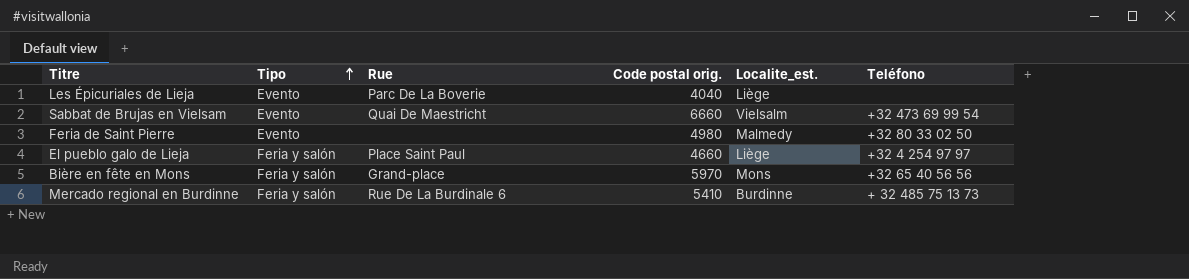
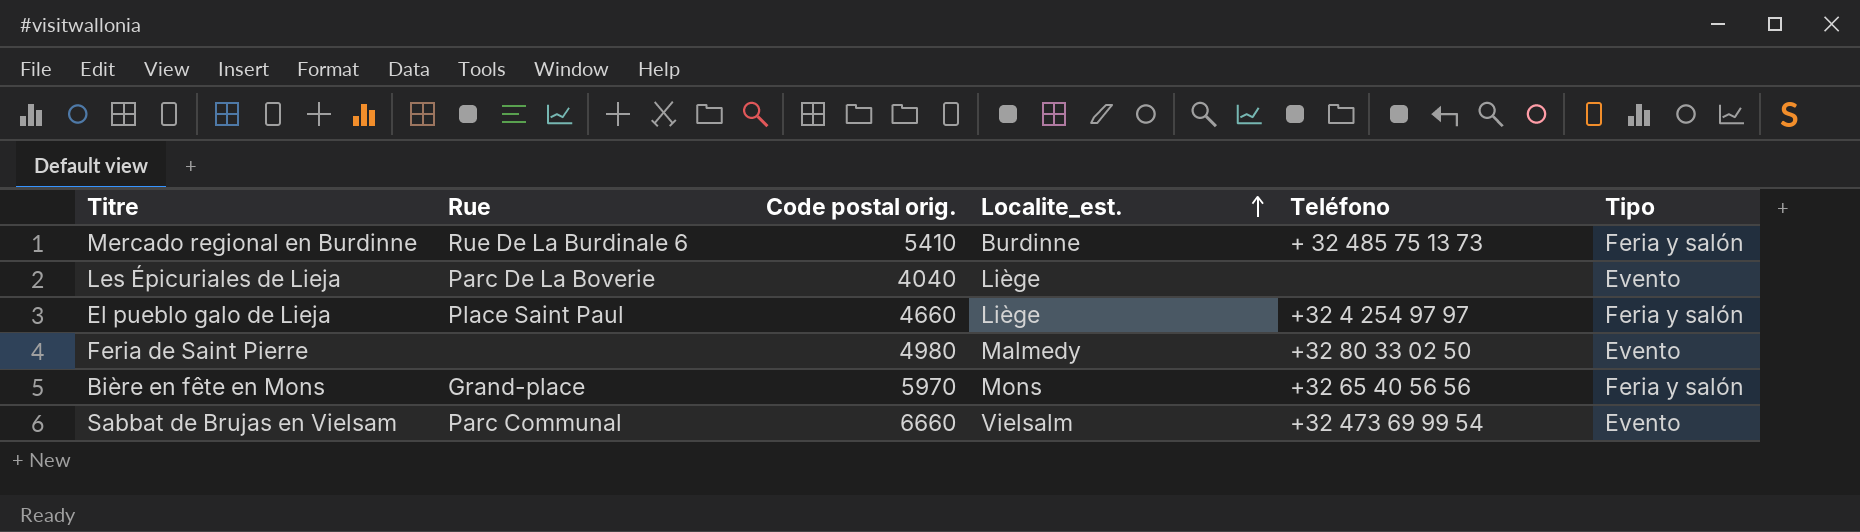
row order: Tipo ascending -> Localite_est. ascending
column Tipo | position: 2 -> 6
Sabbat de Brujas en Vielsam | Rue: Quai De Maestricht -> Parc Communal

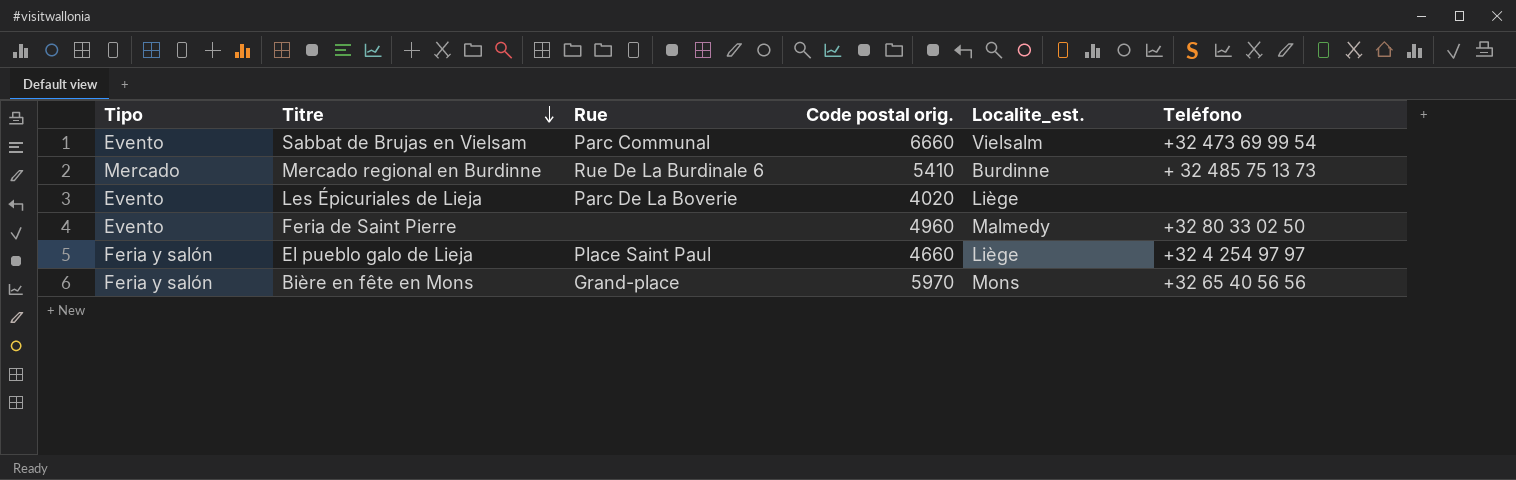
row order: Localite_est. ascending -> Titre descending
column Tipo | position: 6 -> 1
Mercado regional en Burdinne | Tipo: Feria y salón -> Mercado
Les Épicuriales de Lieja | Code postal orig.: 4040 -> 4020
Feria de Saint Pierre | Code postal orig.: 4980 -> 4960

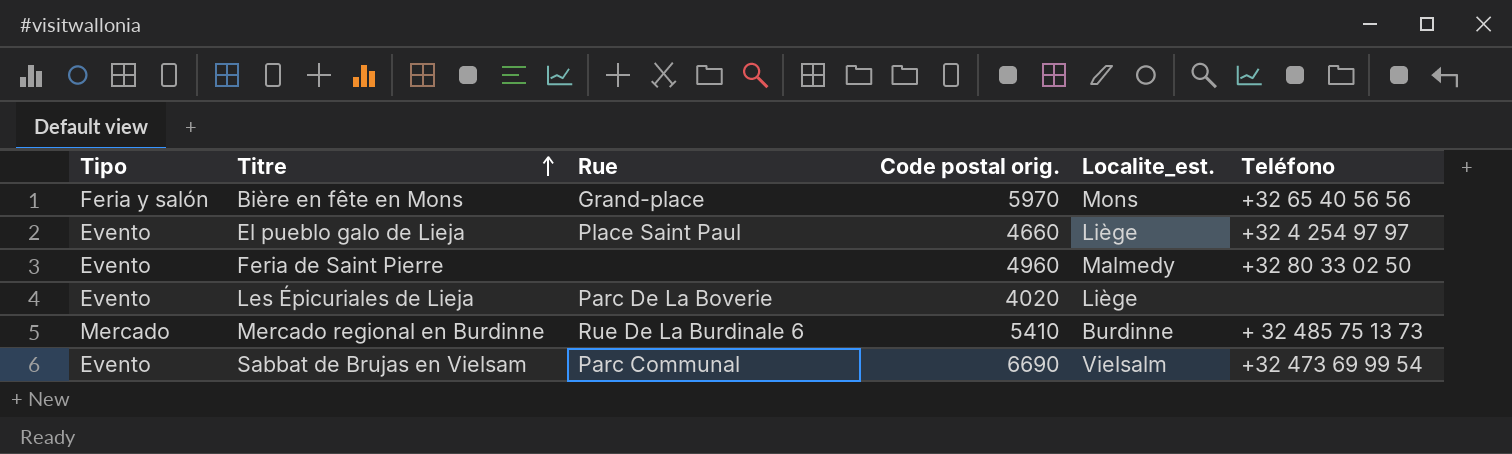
row order: Titre descending -> Titre ascending
El pueblo galo de Lieja | Tipo: Feria y salón -> Evento
Sabbat de Brujas en Vielsam | Code postal orig.: 6660 -> 6690

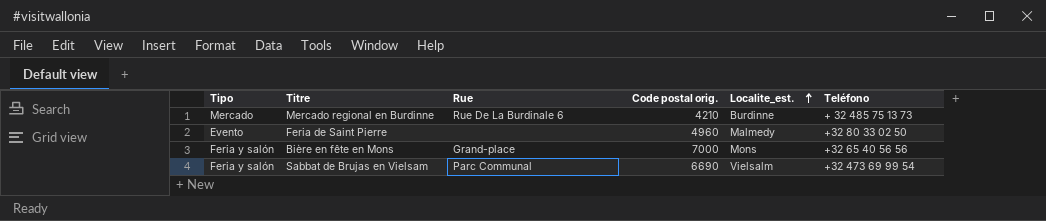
row order: Titre ascending -> Localite_est. ascending
row El pueblo galo de Lieja: Evento | Place Saint Paul | 4660 | Liège | +32 4 254 97 97 -> none
row Les Épicuriales de Lieja: Evento | Parc De La Boverie | 4020 | Liège | none -> none
Mercado regional en Burdinne | Code postal orig.: 5410 -> 4210
Bière en fête en Mons | Code postal orig.: 5970 -> 7000
Sabbat de Brujas en Vielsam | Tipo: Evento -> Feria y salón

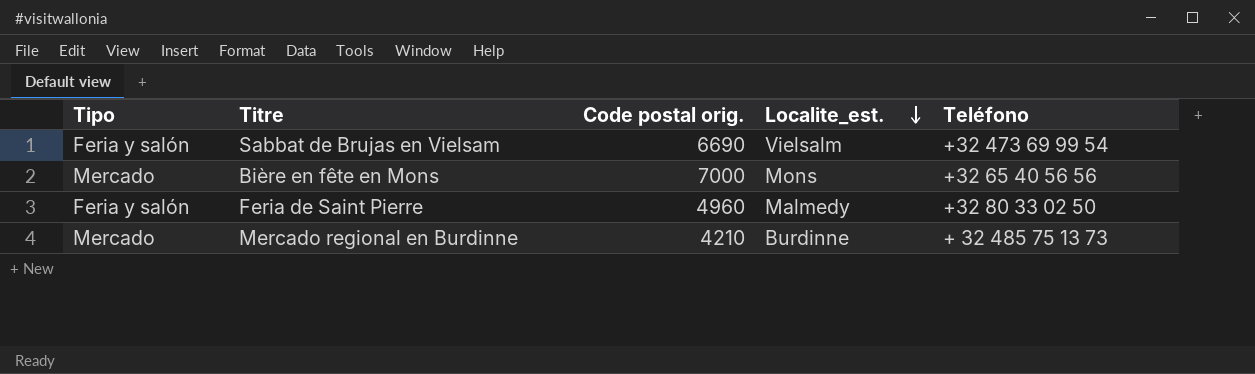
row order: Localite_est. ascending -> Localite_est. descending
column Rue | position: 3 -> none
Bière en fête en Mons | Tipo: Feria y salón -> Mercado
Feria de Saint Pierre | Tipo: Evento -> Feria y salón

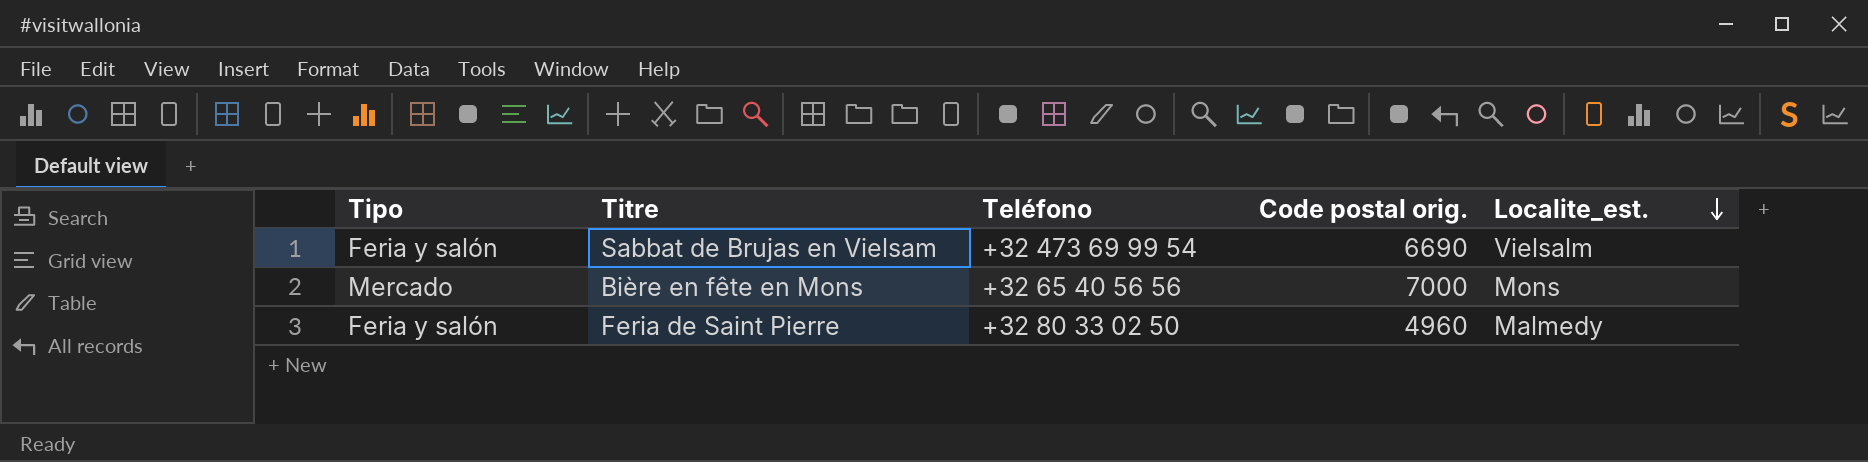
column Teléfono | position: 5 -> 3
row Mercado regional en Burdinne: Mercado | 4210 | Burdinne | + 32 485 75 13 73 -> none

